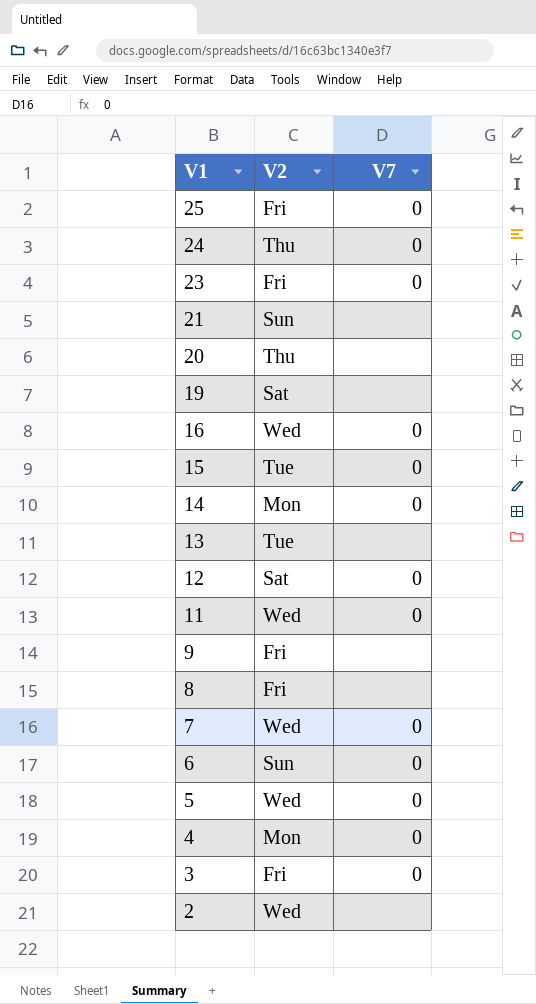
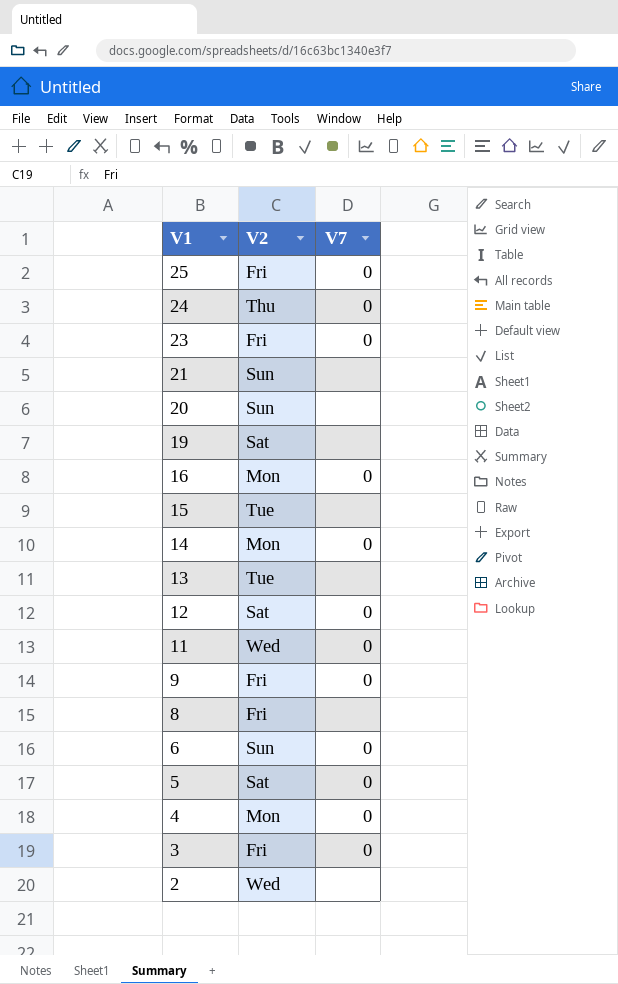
row 7: Wed | 0 -> none
20 | V2: Thu -> Sun
16 | V2: Wed -> Mon
15 | V7: 0 -> none
9 | V7: none -> 0
5 | V2: Wed -> Sat

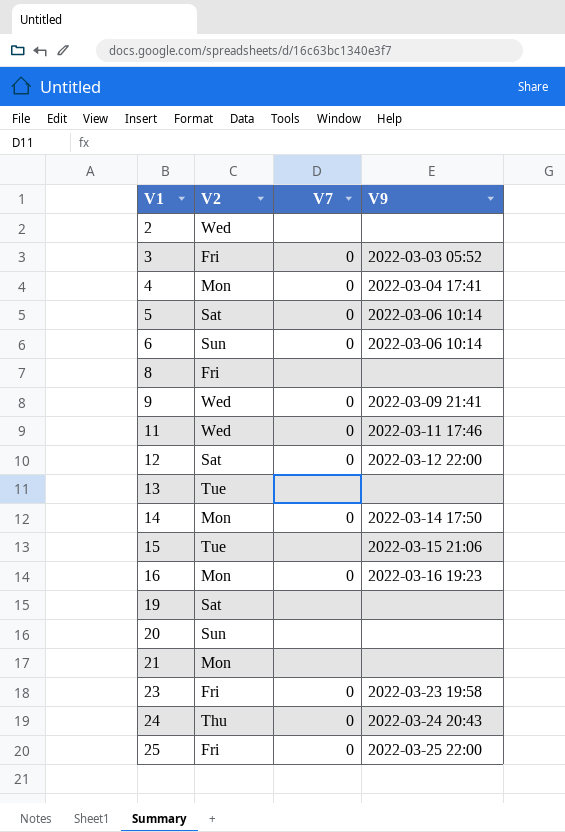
row order: V1 descending -> V1 ascending
column V9 | position: none -> 4
9 | V2: Fri -> Wed
21 | V2: Sun -> Mon

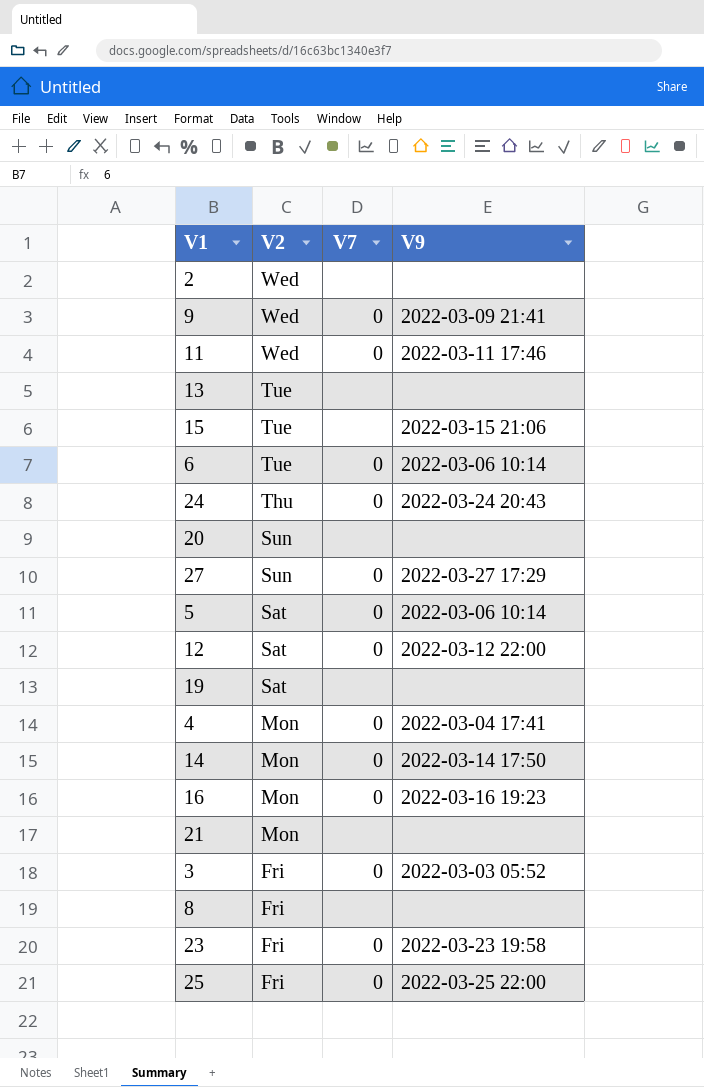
row order: V1 ascending -> V2 descending
6 | V2: Sun -> Tue
row 27: none -> Sun | 0 | 2022-03-27 17:29

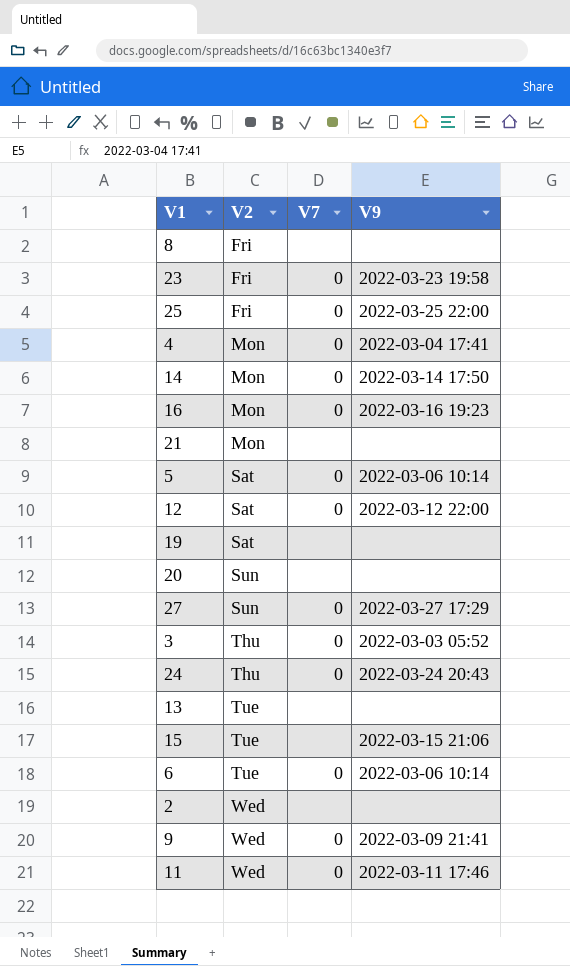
row order: V2 descending -> V2 ascending
3 | V2: Fri -> Thu

